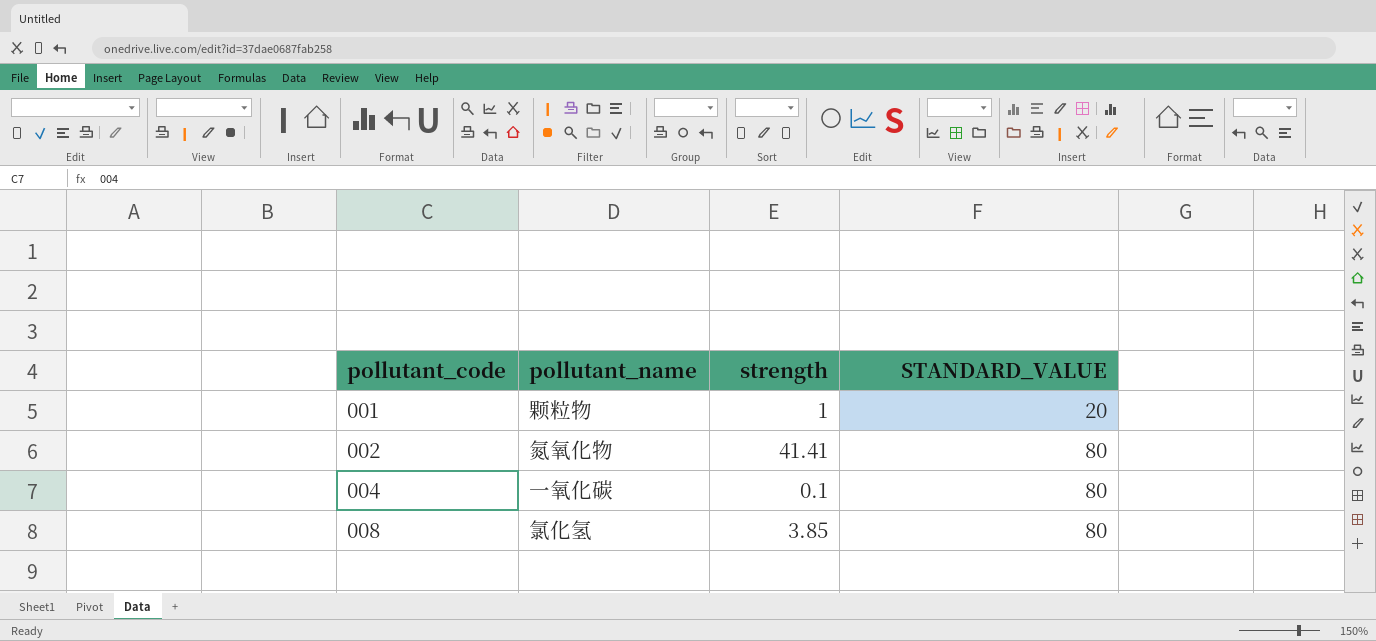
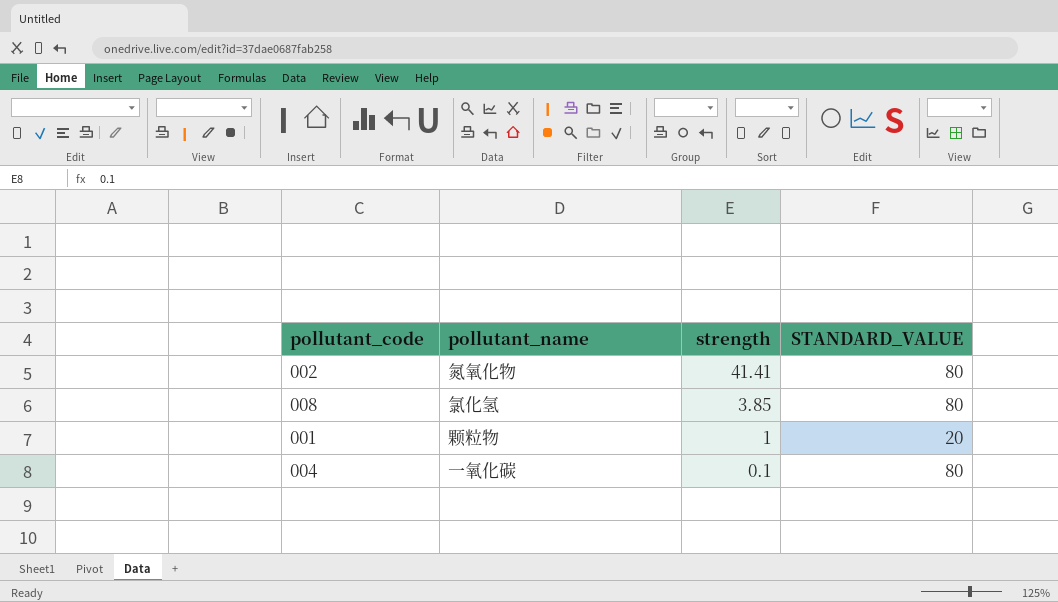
row order: pollutant_code ascending -> strength descending

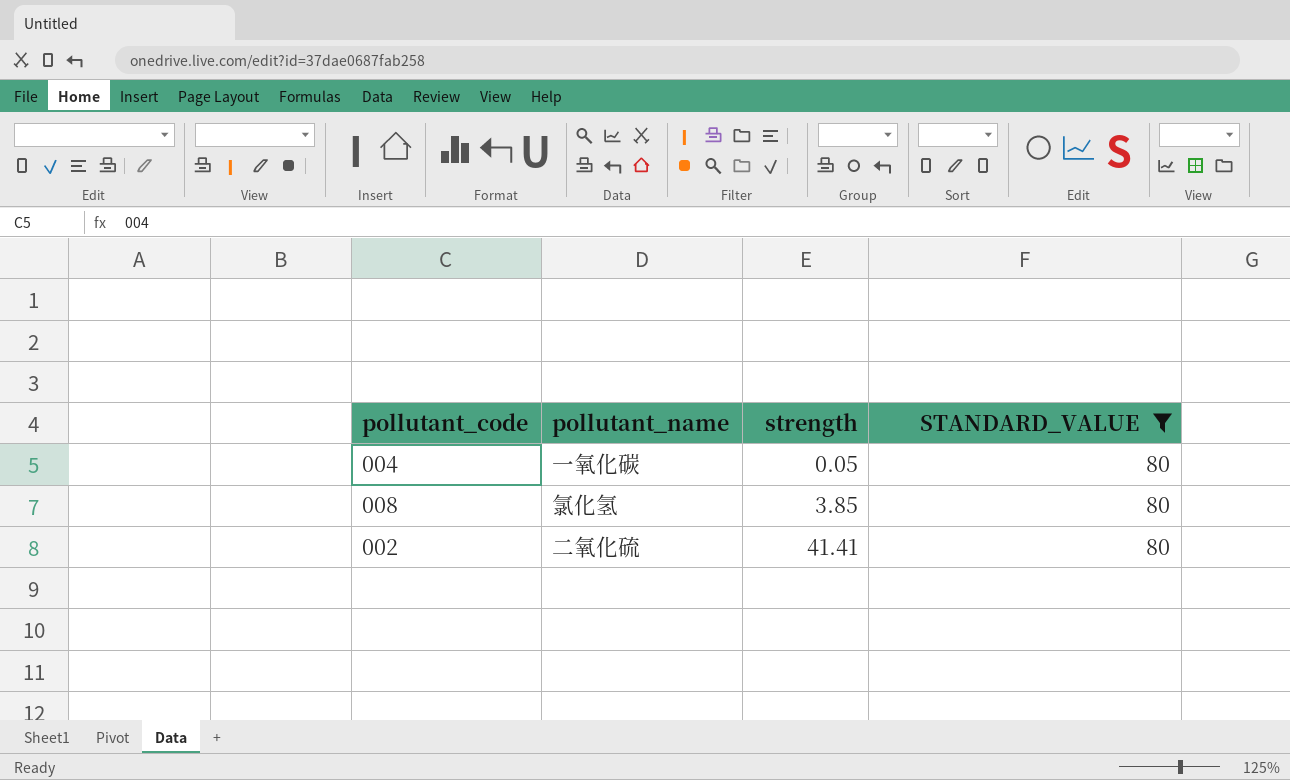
filter: none -> STANDARD_VALUE = 80
row order: strength descending -> strength ascending
004 | strength: 0.1 -> 0.05
002 | pollutant_name: 氮氧化物 -> 二氧化硫

